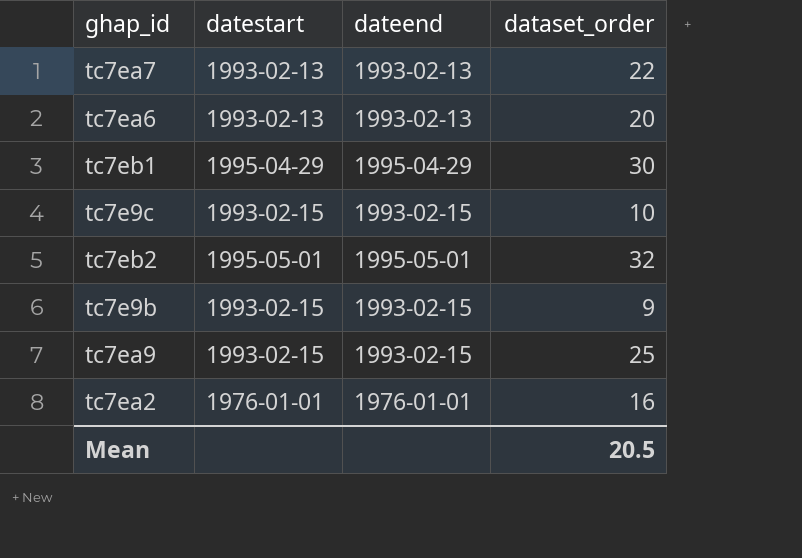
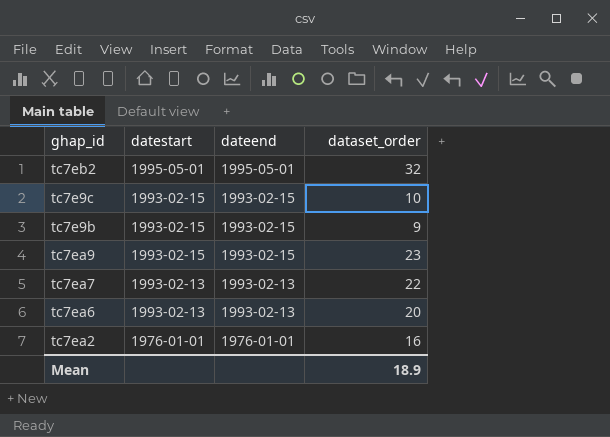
row order: none -> datestart descending
row tc7eb1: 1995-04-29 | 1995-04-29 | 30 -> none
tc7ea9 | dataset_order: 25 -> 23
Mean | dataset_order: 20.5 -> 18.9

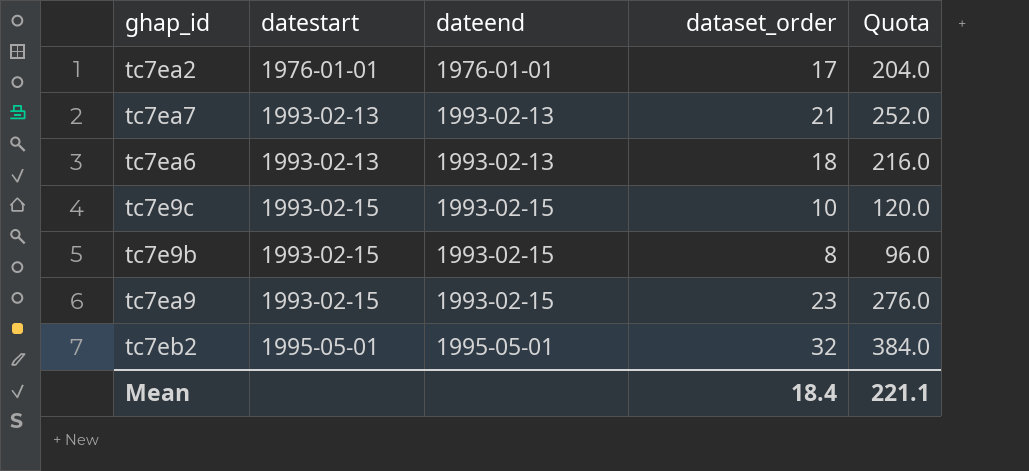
row order: datestart descending -> datestart ascending
column Quota | formula: none -> [dataset_order] * 12
tc7ea2 | dataset_order: 16 -> 17
tc7ea7 | dataset_order: 22 -> 21
tc7ea6 | dataset_order: 20 -> 18
tc7e9b | dataset_order: 9 -> 8
Mean | dataset_order: 18.9 -> 18.4

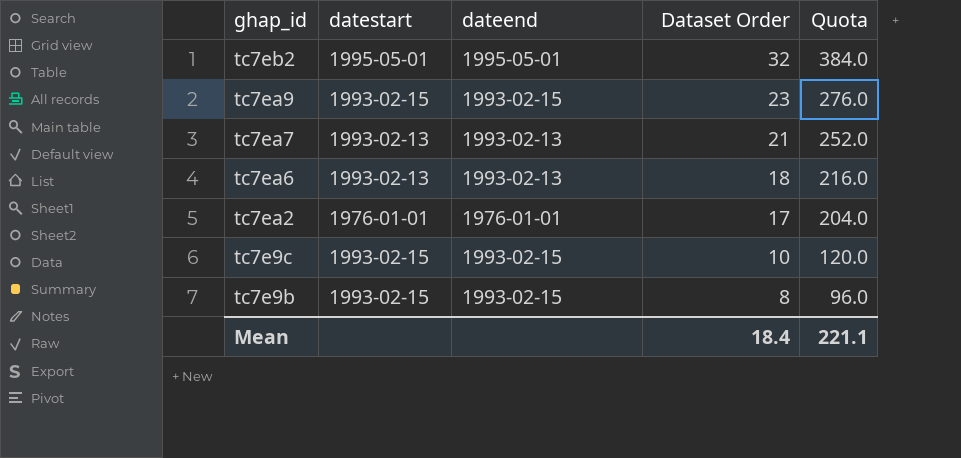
row order: datestart ascending -> ghap_id descending
column name: dataset_order -> Dataset Order

